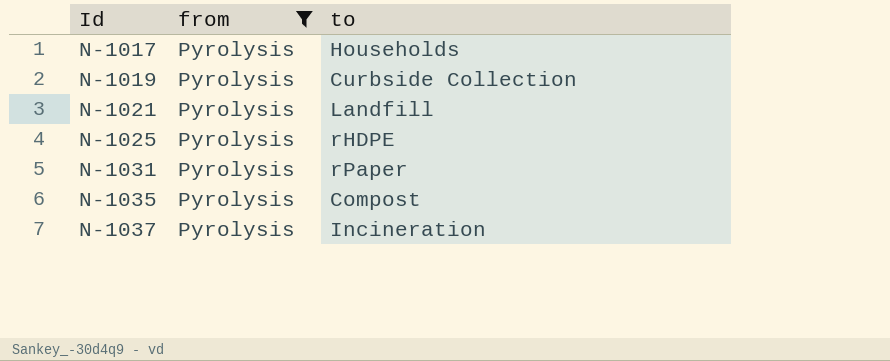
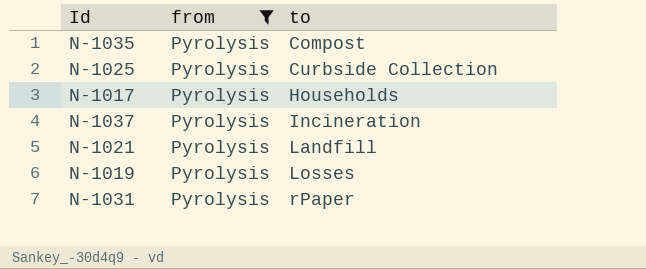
row order: Id ascending -> to ascending
N-1025 | to: rHDPE -> Curbside Collection
N-1019 | to: Curbside Collection -> Losses

